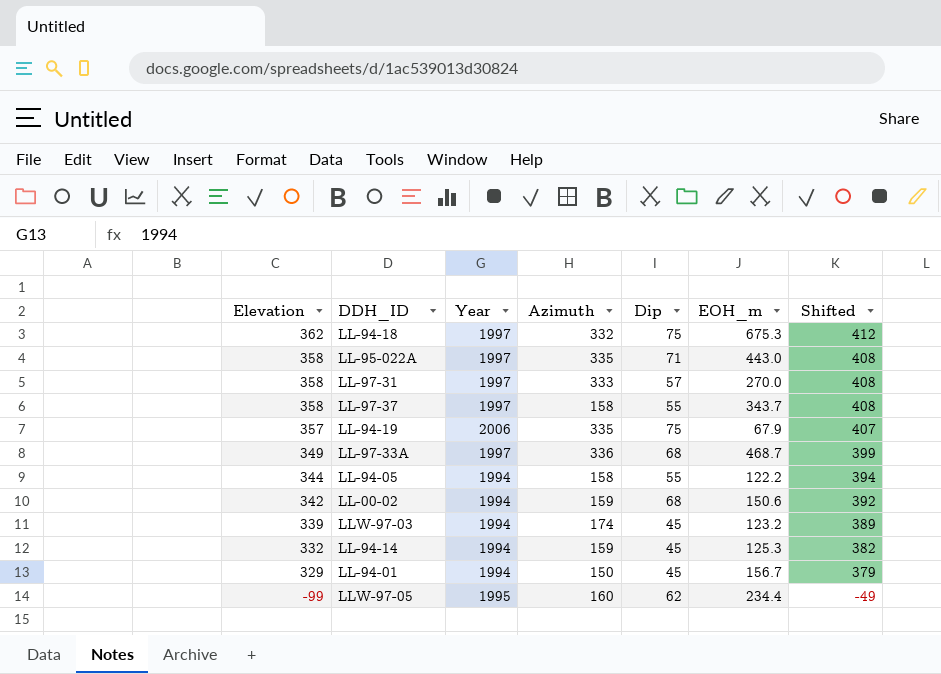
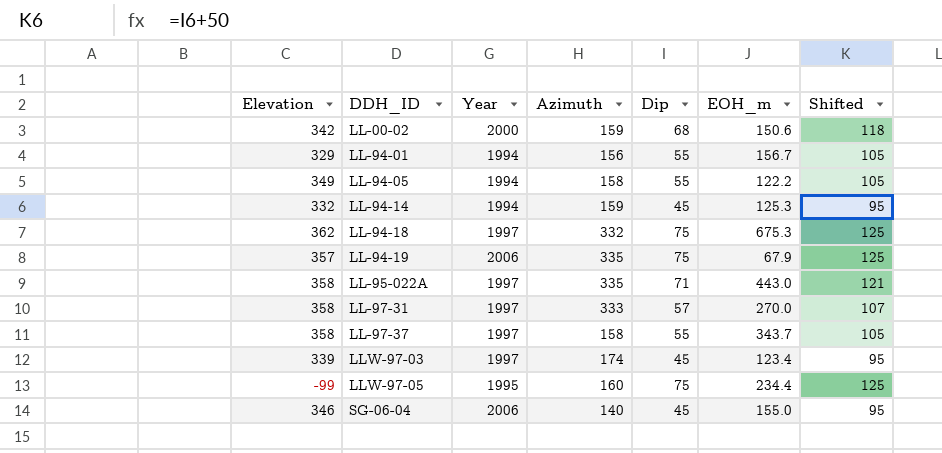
row order: Elevation descending -> DDH_ID ascending
column Shifted | formula: [Elevation] + 50 -> [Dip] + 50
row LL-97-33A: 349 | 1997 | 336 | 68 | 468.7 | 399 -> none
LL-00-02 | Year: 1994 -> 2000
LL-94-01 | Azimuth: 150 -> 156
LL-94-01 | Dip: 45 -> 55
LL-94-05 | Elevation: 344 -> 349
LLW-97-03 | Year: 1994 -> 1997
LLW-97-03 | EOH_m: 123.2 -> 123.4
LLW-97-05 | Dip: 62 -> 75
row SG-06-04: none -> 346 | 2006 | 140 | 45 | 155.0 | 95

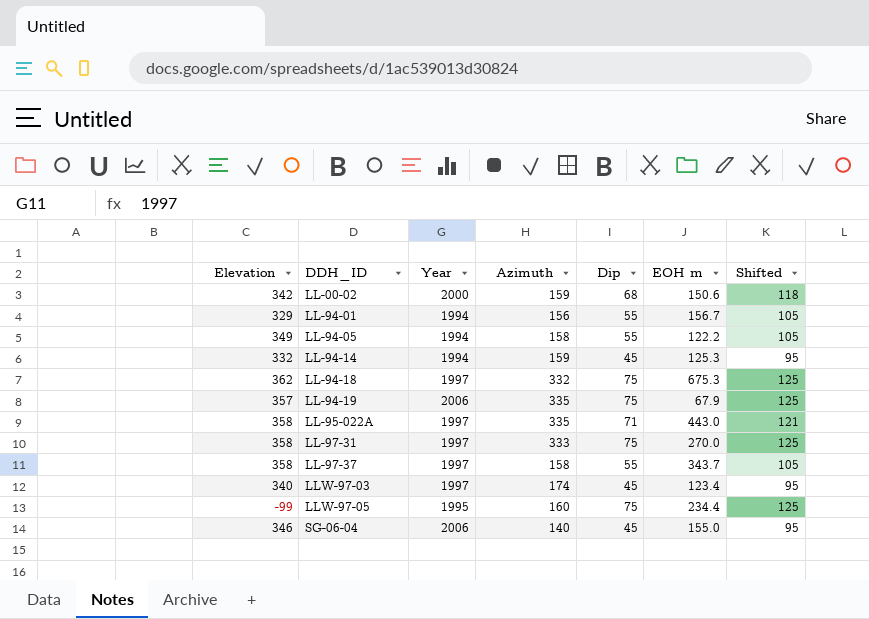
column name: EOH_m -> EOH m
LL-97-31 | Dip: 57 -> 75
LL-97-31 | Shifted: 107 -> 125
LLW-97-03 | Elevation: 339 -> 340

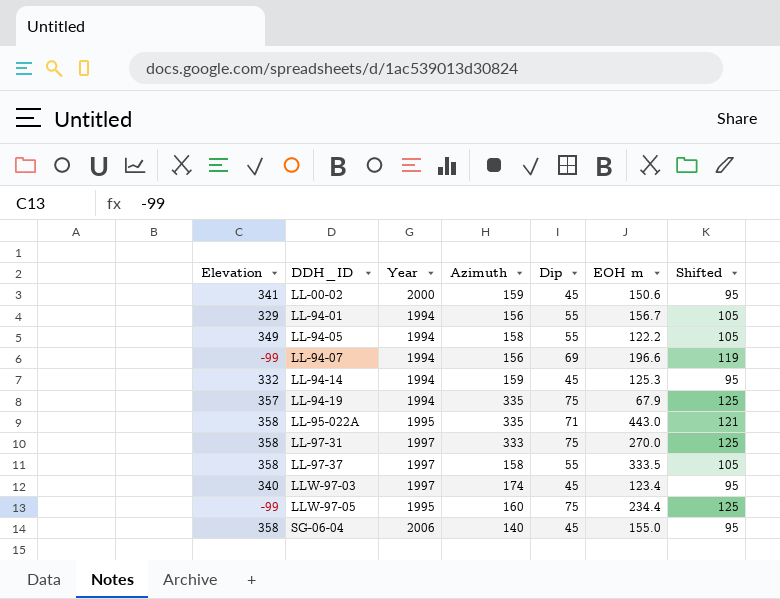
row LL-94-18: 362 | 1997 | 332 | 75 | 675.3 | 125 -> none
LL-00-02 | Elevation: 342 -> 341
LL-00-02 | Dip: 68 -> 45
LL-00-02 | Shifted: 118 -> 95
row LL-94-07: none -> -99 | 1994 | 156 | 69 | 196.6 | 119
LL-94-19 | Year: 2006 -> 1994
LL-95-022A | Year: 1997 -> 1995
LL-97-37 | EOH m: 343.7 -> 333.5
SG-06-04 | Elevation: 346 -> 358

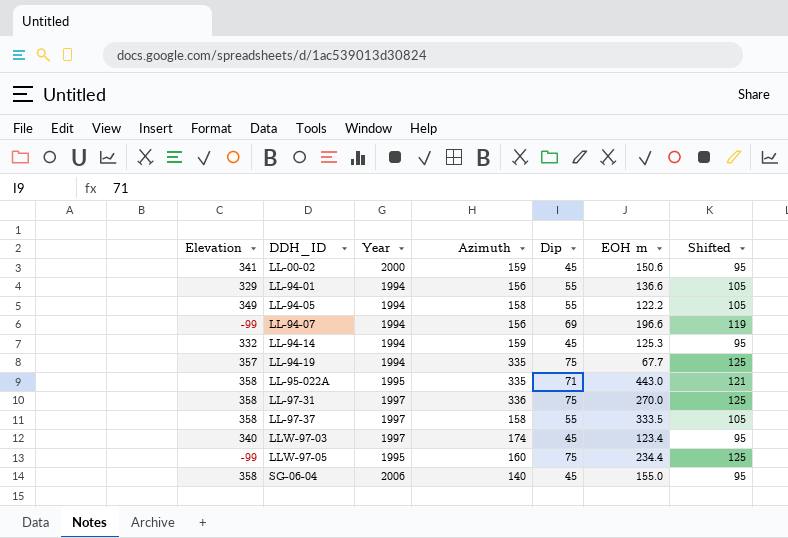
LL-94-01 | EOH m: 156.7 -> 136.6
LL-94-19 | EOH m: 67.9 -> 67.7
LL-97-31 | Azimuth: 333 -> 336

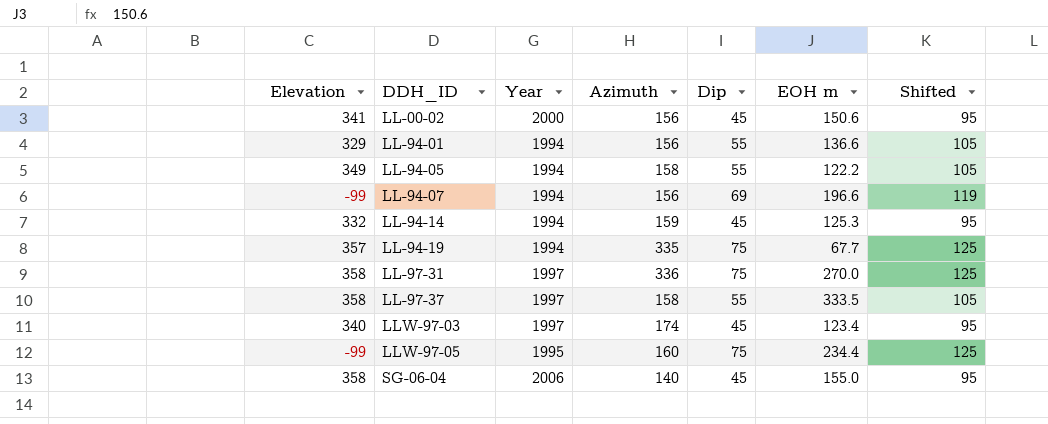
row LL-95-022A: 358 | 1995 | 335 | 71 | 443.0 | 121 -> none
LL-00-02 | Azimuth: 159 -> 156

